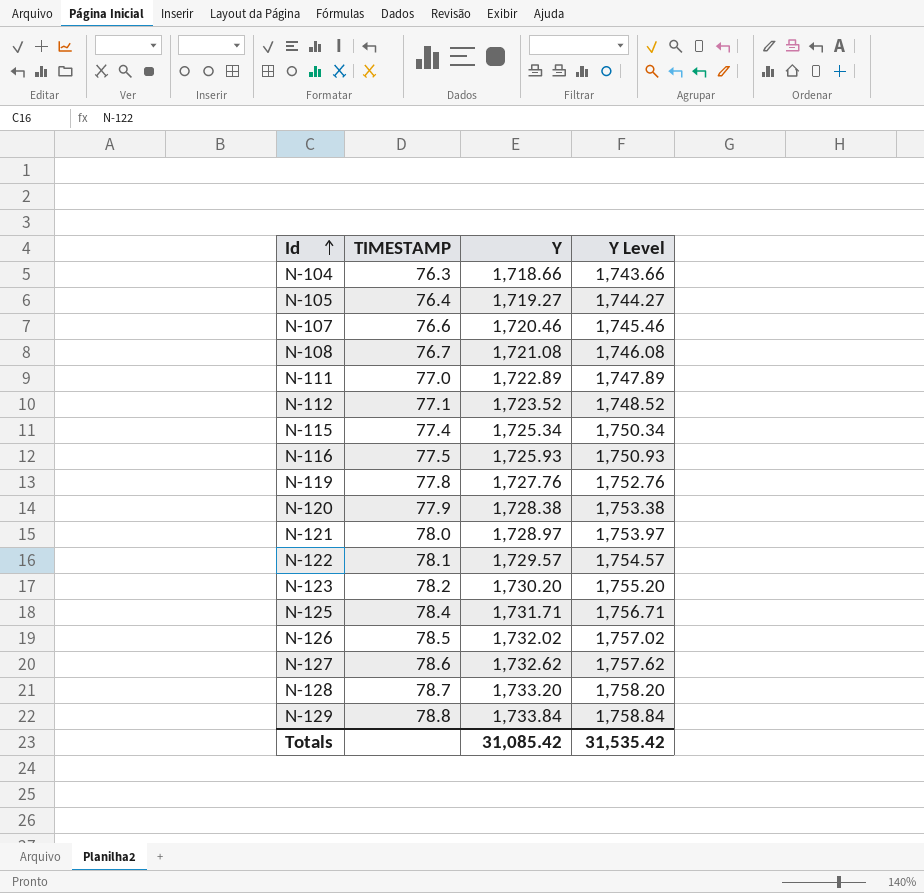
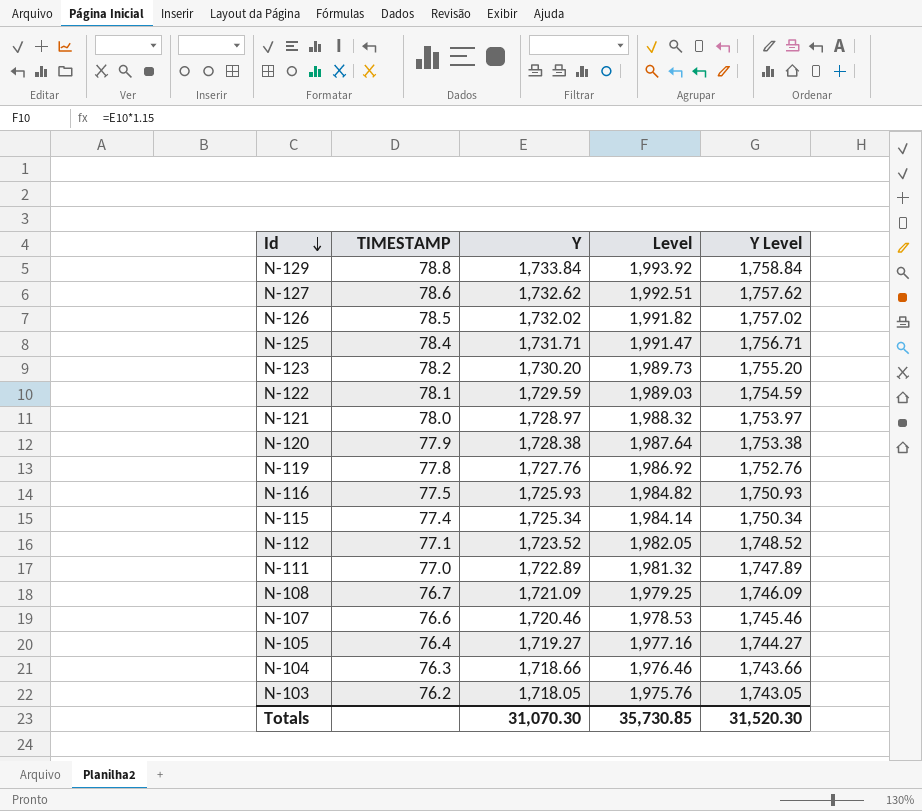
row order: Id ascending -> Id descending
column Level | formula: none -> [Y] * 1.15
row N-128: 78.7 | 1,733.20 | 1,758.20 -> none
N-122 | Y: 1,729.57 -> 1,729.59
N-122 | Y Level: 1,754.57 -> 1,754.59
N-108 | Y: 1,721.08 -> 1,721.09
N-108 | Y Level: 1,746.08 -> 1,746.09
row N-103: none -> 76.2 | 1,718.05 | 1,975.76 | 1,743.05
Totals | Y: 31,085.42 -> 31,070.30
Totals | Y Level: 31,535.42 -> 31,520.30

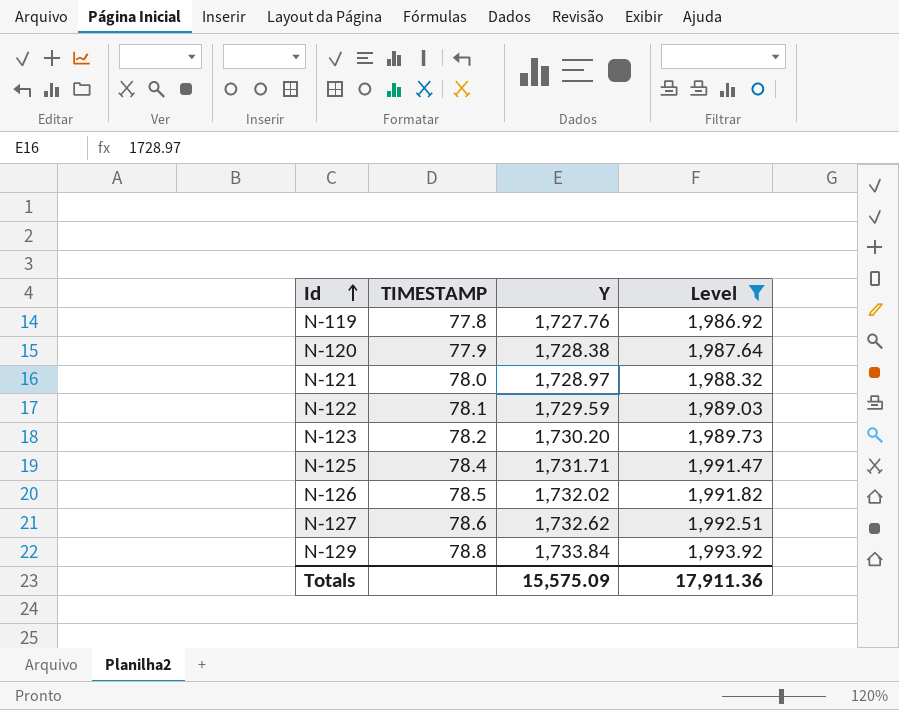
filter: none -> Level >= 1,986.92
row order: Id descending -> Id ascending
column Y Level | formula: [Y] + 25 -> none
Totals | Y: 31,070.30 -> 15,575.09
Totals | Level: 35,730.85 -> 17,911.36

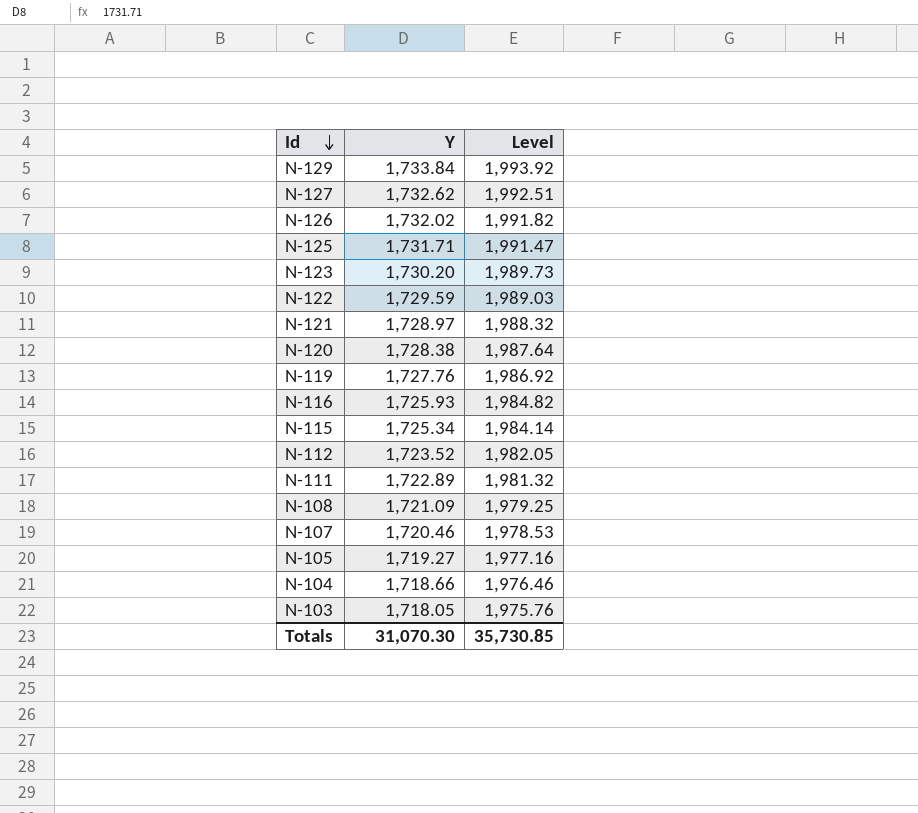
filter: Level >= 1,986.92 -> none
row order: Id ascending -> Id descending
column TIMESTAMP | position: 2 -> none
Totals | Y: 15,575.09 -> 31,070.30
Totals | Level: 17,911.36 -> 35,730.85

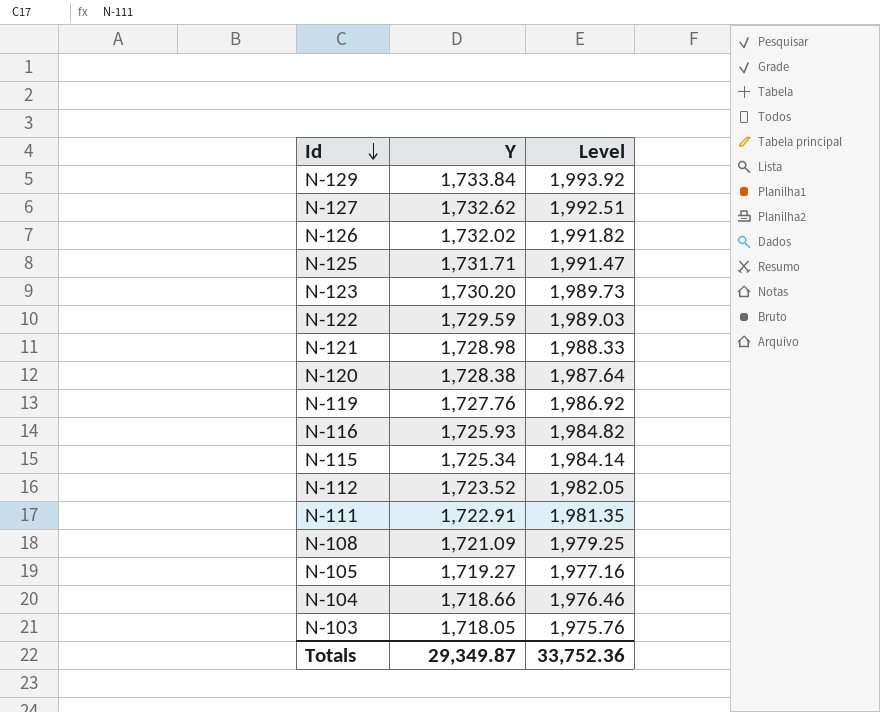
row N-107: 1,720.46 | 1,978.53 -> none
N-121 | Y: 1,728.97 -> 1,728.98
N-121 | Level: 1,988.32 -> 1,988.33
N-111 | Y: 1,722.89 -> 1,722.91
N-111 | Level: 1,981.32 -> 1,981.35
Totals | Y: 31,070.30 -> 29,349.87
Totals | Level: 35,730.85 -> 33,752.36

